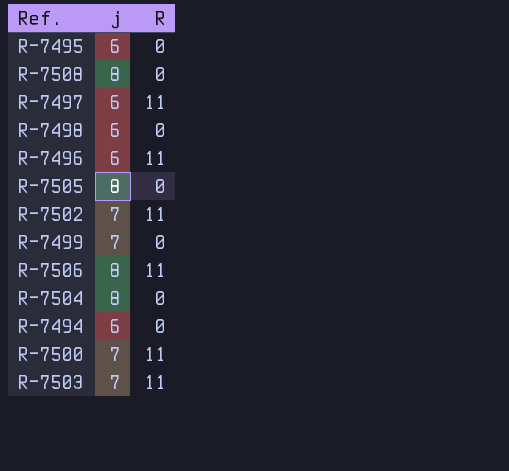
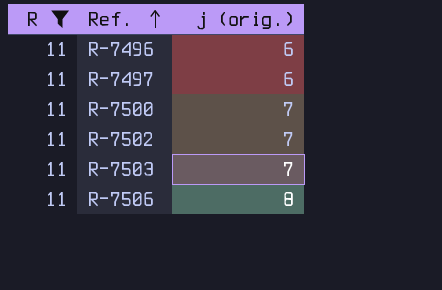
filter: none -> R = 11
row order: none -> Ref. ascending
column R | position: 3 -> 1
column name: j -> j (orig.)

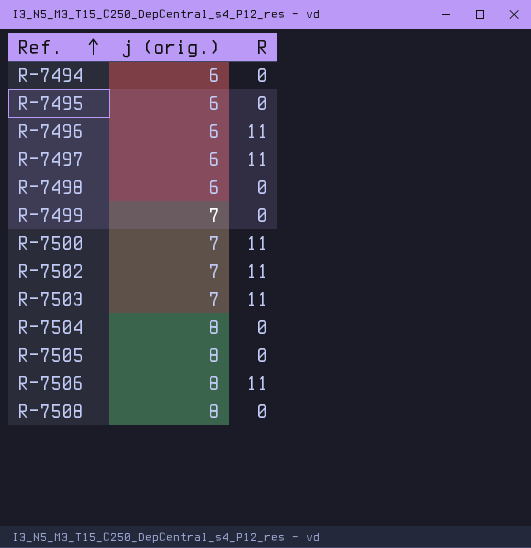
filter: R = 11 -> none
column R | position: 1 -> 3

